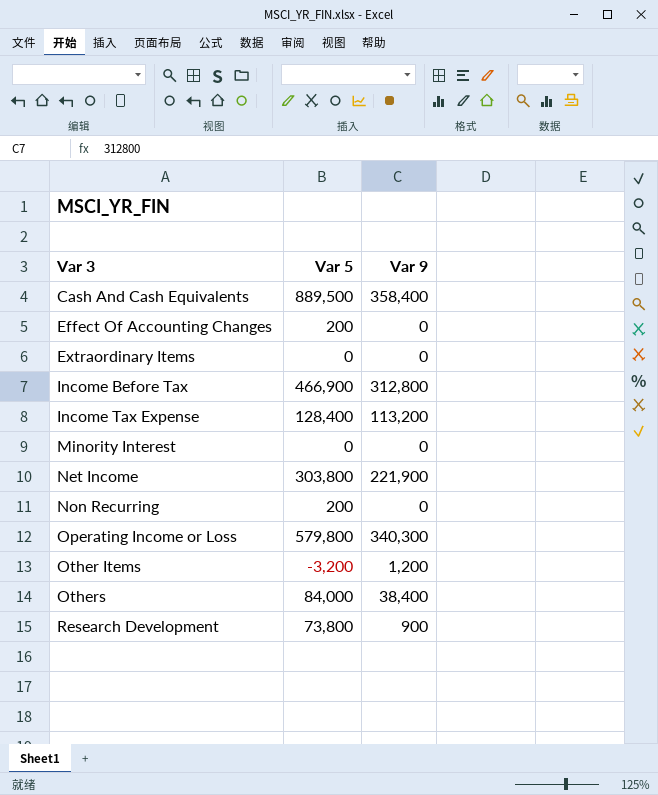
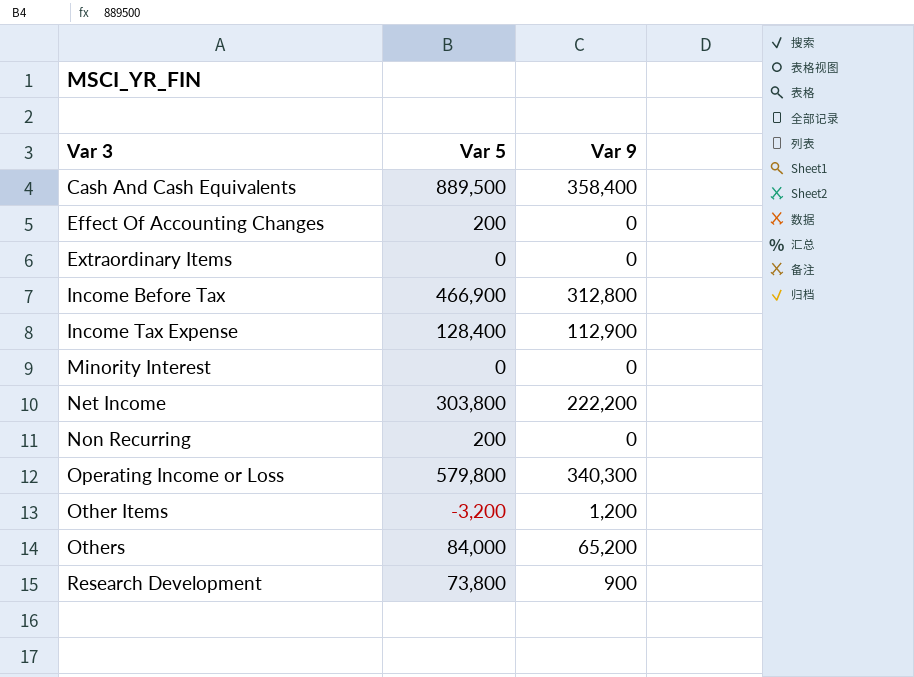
Income Tax Expense | Var 9: 113,200 -> 112,900
Net Income | Var 9: 221,900 -> 222,200
Others | Var 9: 38,400 -> 65,200

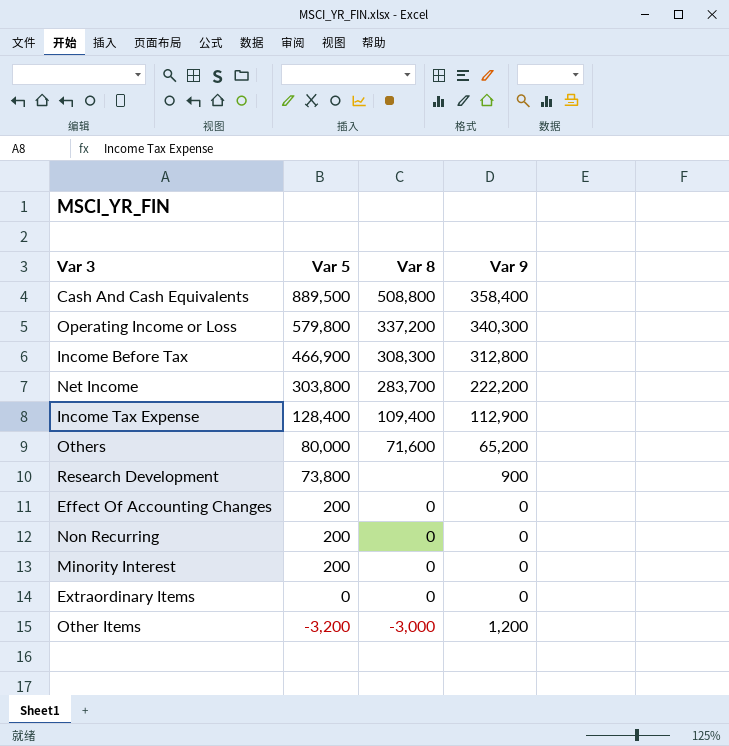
row order: Var 3 ascending -> Var 5 descending
column Var 8 | position: none -> 3
Others | Var 5: 84,000 -> 80,000
Minority Interest | Var 5: 0 -> 200

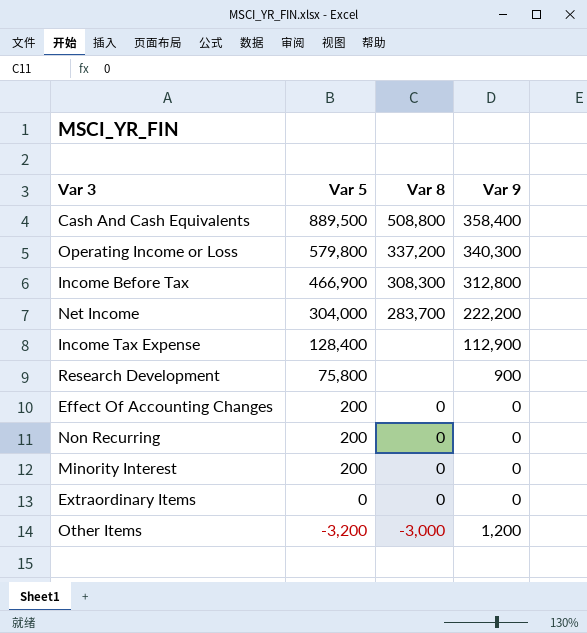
row Others: 80,000 | 71,600 | 65,200 -> none
Net Income | Var 5: 303,800 -> 304,000
Income Tax Expense | Var 8: 109,400 -> none
Research Development | Var 5: 73,800 -> 75,800

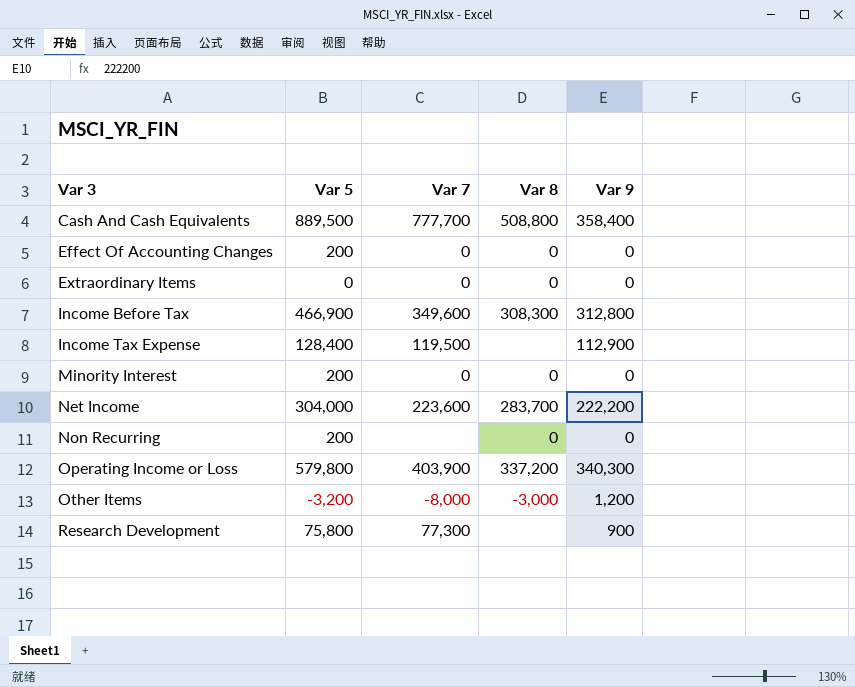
row order: Var 5 descending -> Var 3 ascending
column Var 7 | position: none -> 3

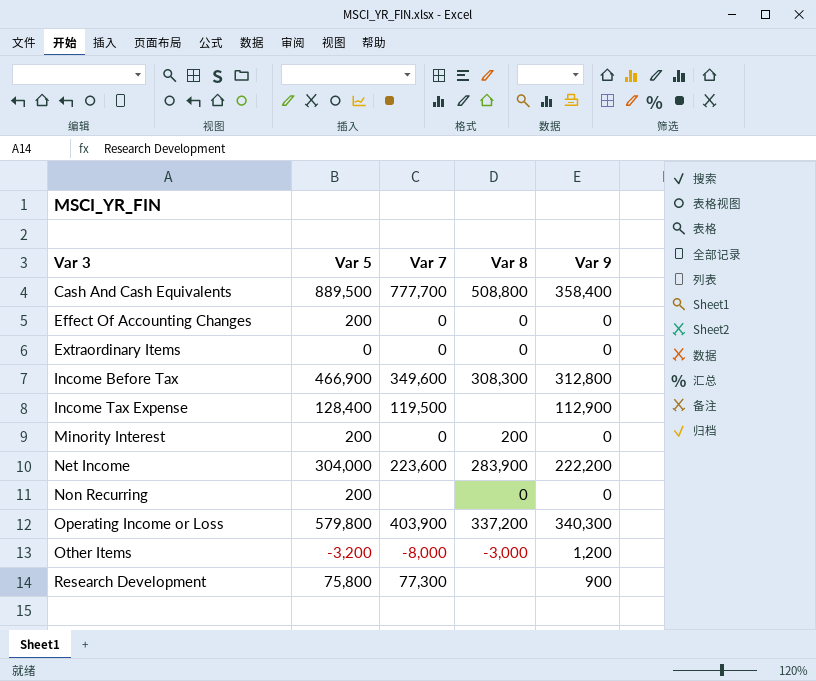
Minority Interest | Var 8: 0 -> 200
Net Income | Var 8: 283,700 -> 283,900

